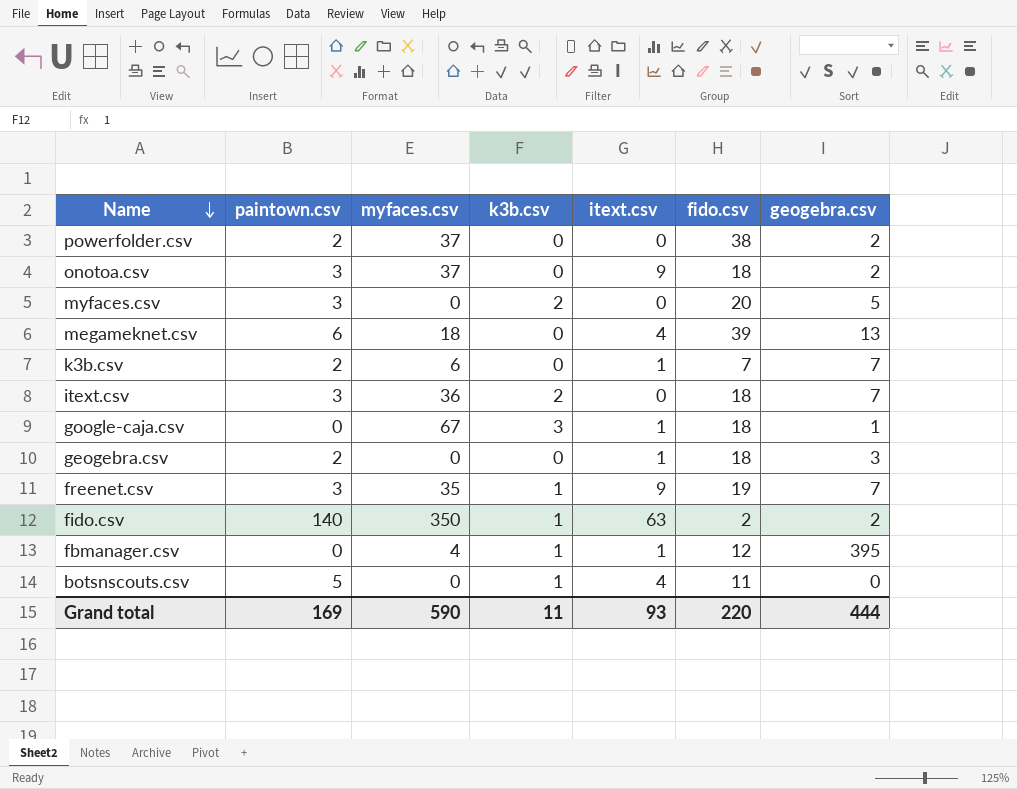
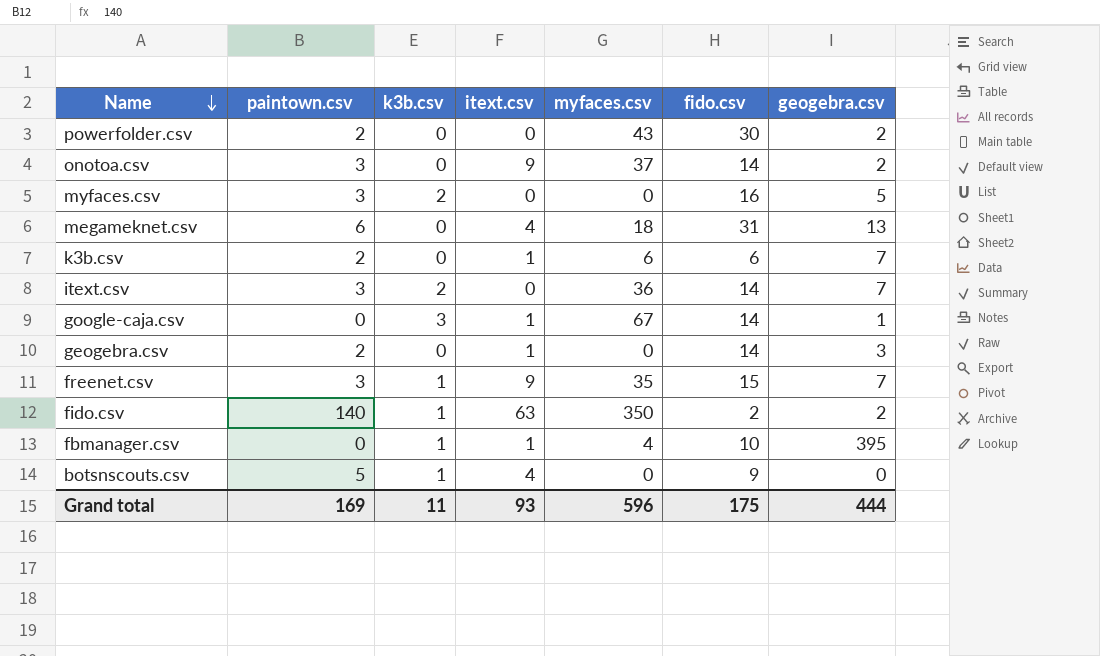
column myfaces.csv | position: 3 -> 5
powerfolder.csv | myfaces.csv: 37 -> 43
powerfolder.csv | fido.csv: 38 -> 30
onotoa.csv | fido.csv: 18 -> 14
myfaces.csv | fido.csv: 20 -> 16
megameknet.csv | fido.csv: 39 -> 31
k3b.csv | fido.csv: 7 -> 6
itext.csv | fido.csv: 18 -> 14
google-caja.csv | fido.csv: 18 -> 14
geogebra.csv | fido.csv: 18 -> 14
freenet.csv | fido.csv: 19 -> 15
fbmanager.csv | fido.csv: 12 -> 10
botsnscouts.csv | fido.csv: 11 -> 9
Grand total | myfaces.csv: 590 -> 596
Grand total | fido.csv: 220 -> 175

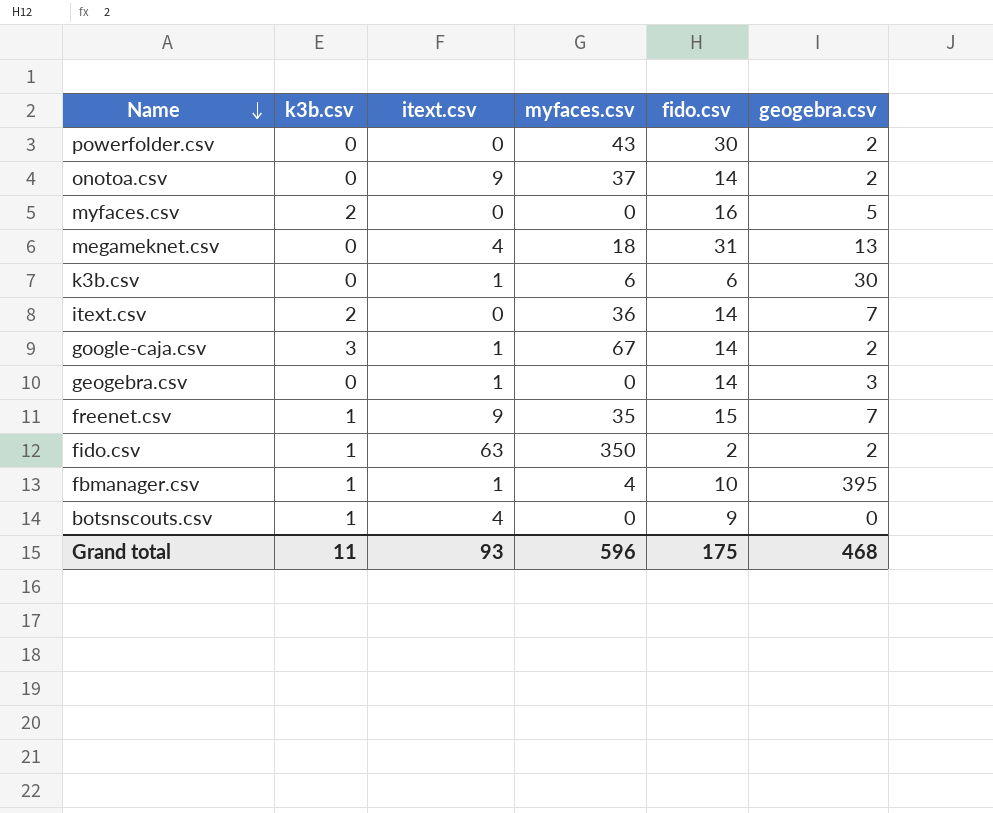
column paintown.csv | position: 2 -> none
k3b.csv | geogebra.csv: 7 -> 30
google-caja.csv | geogebra.csv: 1 -> 2
Grand total | geogebra.csv: 444 -> 468

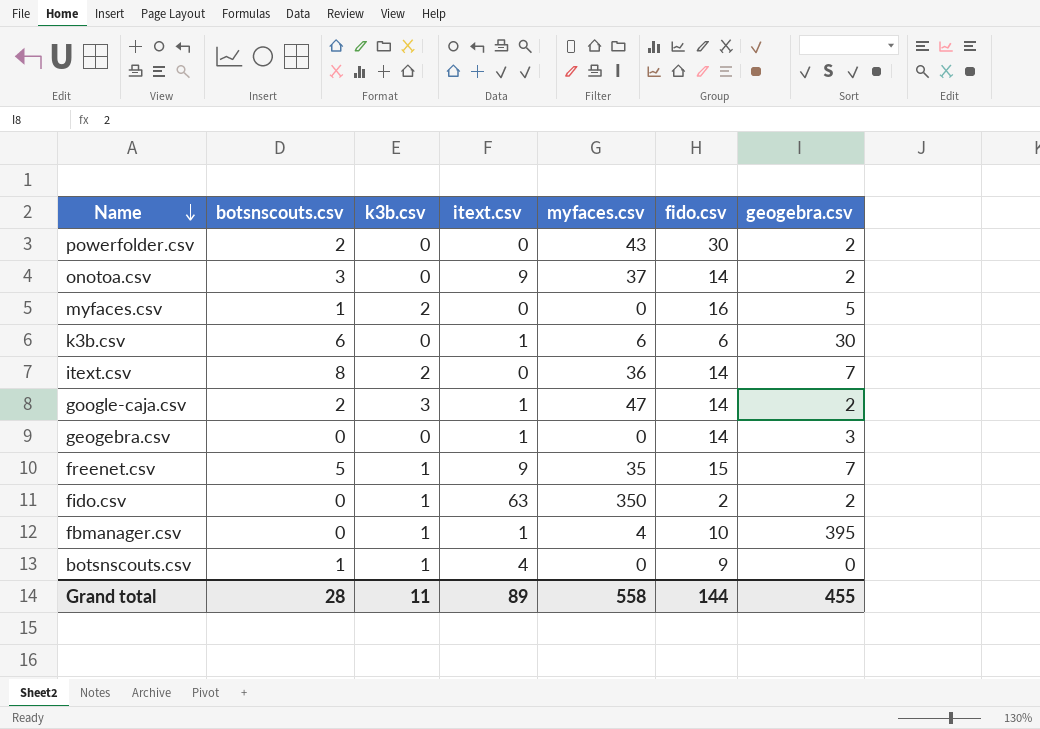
column botsnscouts.csv | position: none -> 2
row megameknet.csv: 0 | 4 | 18 | 31 | 13 -> none
google-caja.csv | myfaces.csv: 67 -> 47
Grand total | itext.csv: 93 -> 89
Grand total | myfaces.csv: 596 -> 558
Grand total | fido.csv: 175 -> 144
Grand total | geogebra.csv: 468 -> 455

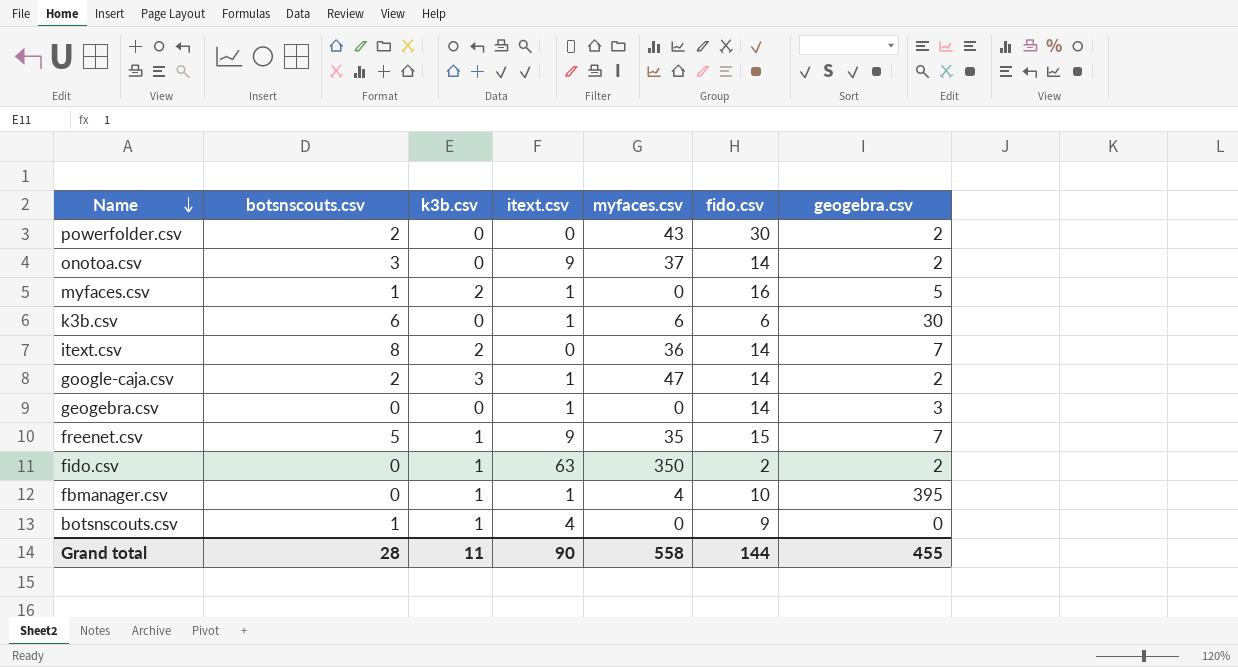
myfaces.csv | itext.csv: 0 -> 1
Grand total | itext.csv: 89 -> 90

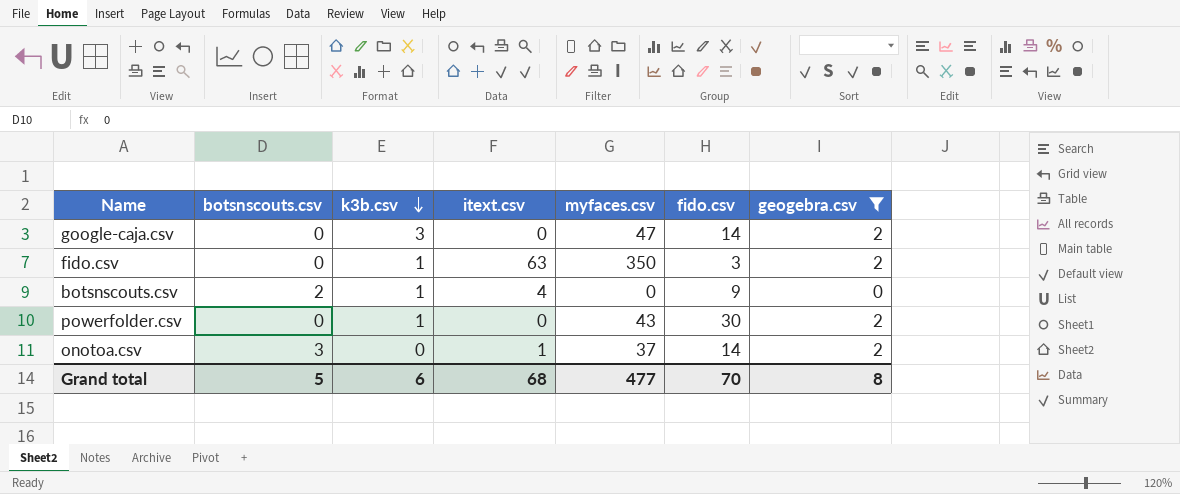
filter: none -> geogebra.csv <= 2
row order: Name descending -> k3b.csv descending
google-caja.csv | botsnscouts.csv: 2 -> 0
google-caja.csv | itext.csv: 1 -> 0
fido.csv | fido.csv: 2 -> 3
botsnscouts.csv | botsnscouts.csv: 1 -> 2
powerfolder.csv | botsnscouts.csv: 2 -> 0
powerfolder.csv | k3b.csv: 0 -> 1
onotoa.csv | itext.csv: 9 -> 1
Grand total | botsnscouts.csv: 28 -> 5
Grand total | k3b.csv: 11 -> 6
Grand total | itext.csv: 90 -> 68
Grand total | myfaces.csv: 558 -> 477
Grand total | fido.csv: 144 -> 70
Grand total | geogebra.csv: 455 -> 8

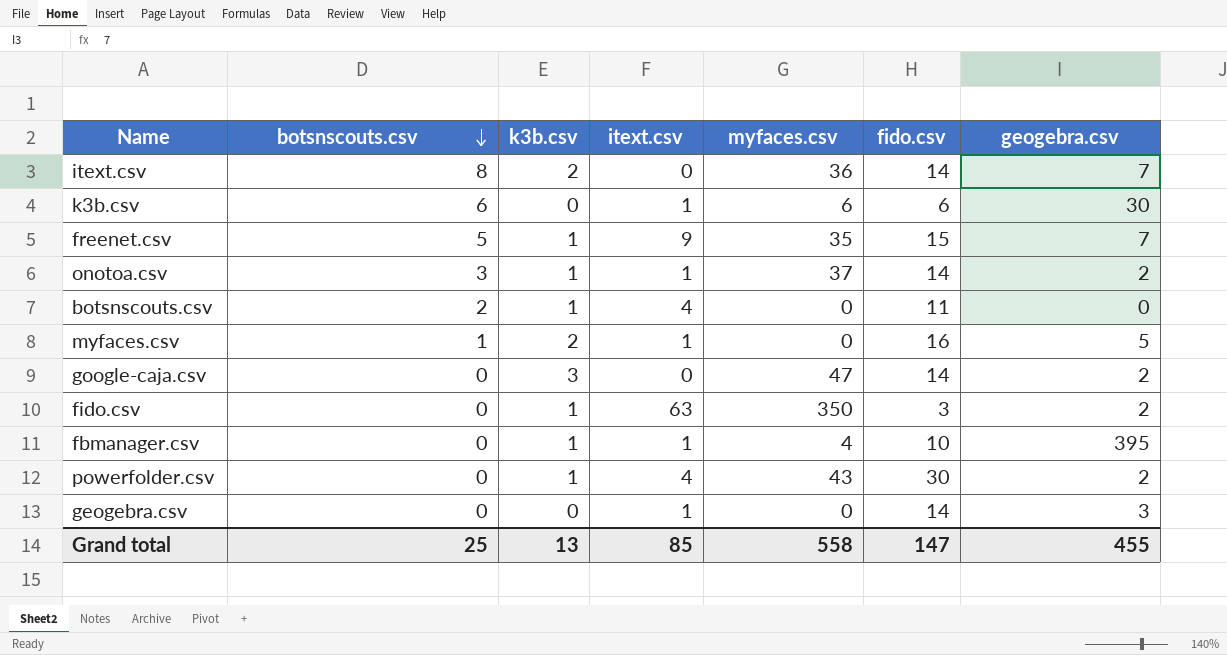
filter: geogebra.csv <= 2 -> none
row order: k3b.csv descending -> botsnscouts.csv descending
onotoa.csv | k3b.csv: 0 -> 1
botsnscouts.csv | fido.csv: 9 -> 11
powerfolder.csv | itext.csv: 0 -> 4
Grand total | botsnscouts.csv: 5 -> 25
Grand total | k3b.csv: 6 -> 13
Grand total | itext.csv: 68 -> 85
Grand total | myfaces.csv: 477 -> 558
Grand total | fido.csv: 70 -> 147
Grand total | geogebra.csv: 8 -> 455

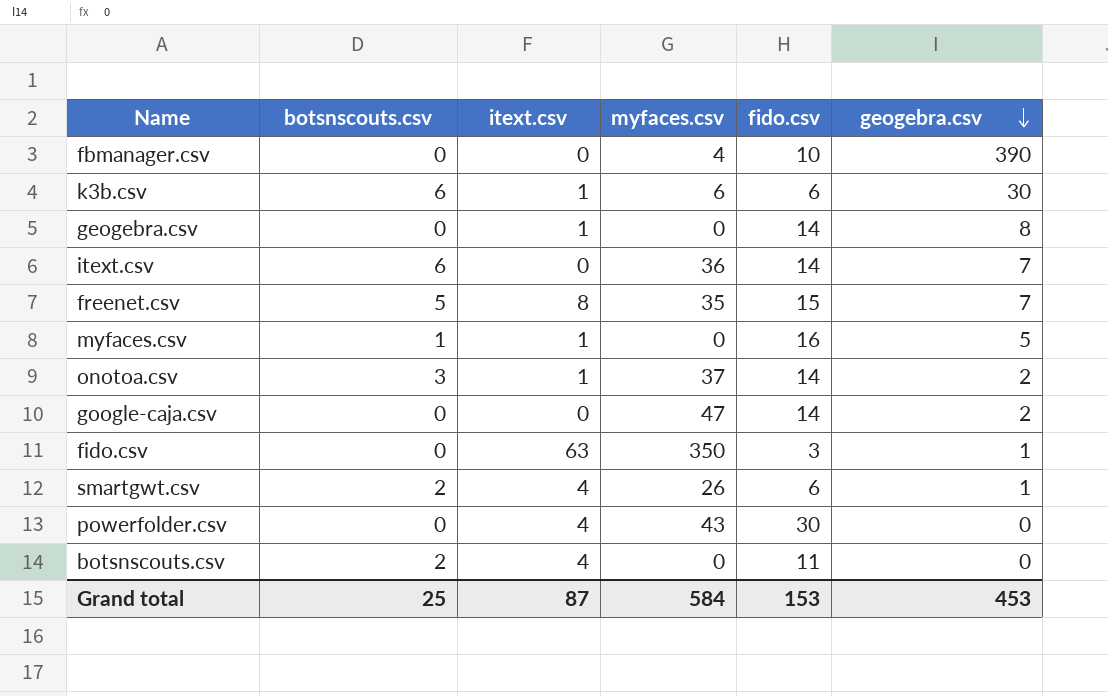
row order: botsnscouts.csv descending -> geogebra.csv descending
column k3b.csv | position: 3 -> none
fbmanager.csv | itext.csv: 1 -> 0
fbmanager.csv | geogebra.csv: 395 -> 390
geogebra.csv | geogebra.csv: 3 -> 8
itext.csv | botsnscouts.csv: 8 -> 6
freenet.csv | itext.csv: 9 -> 8
fido.csv | geogebra.csv: 2 -> 1
row smartgwt.csv: none -> 2 | 4 | 26 | 6 | 1
powerfolder.csv | geogebra.csv: 2 -> 0
Grand total | itext.csv: 85 -> 87
Grand total | myfaces.csv: 558 -> 584
Grand total | fido.csv: 147 -> 153
Grand total | geogebra.csv: 455 -> 453

